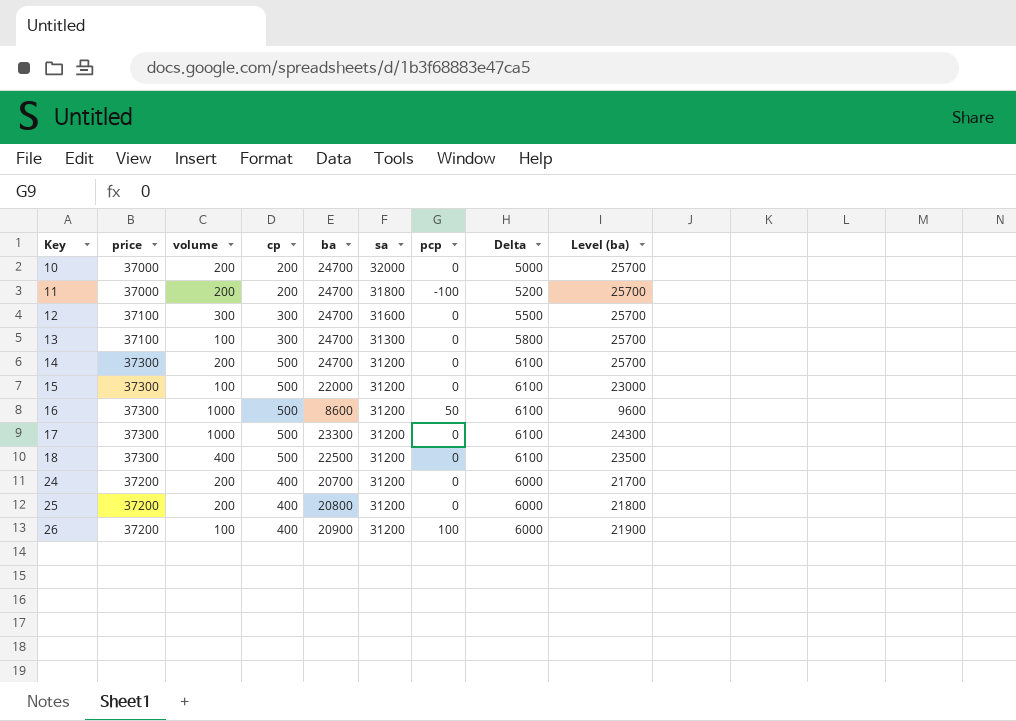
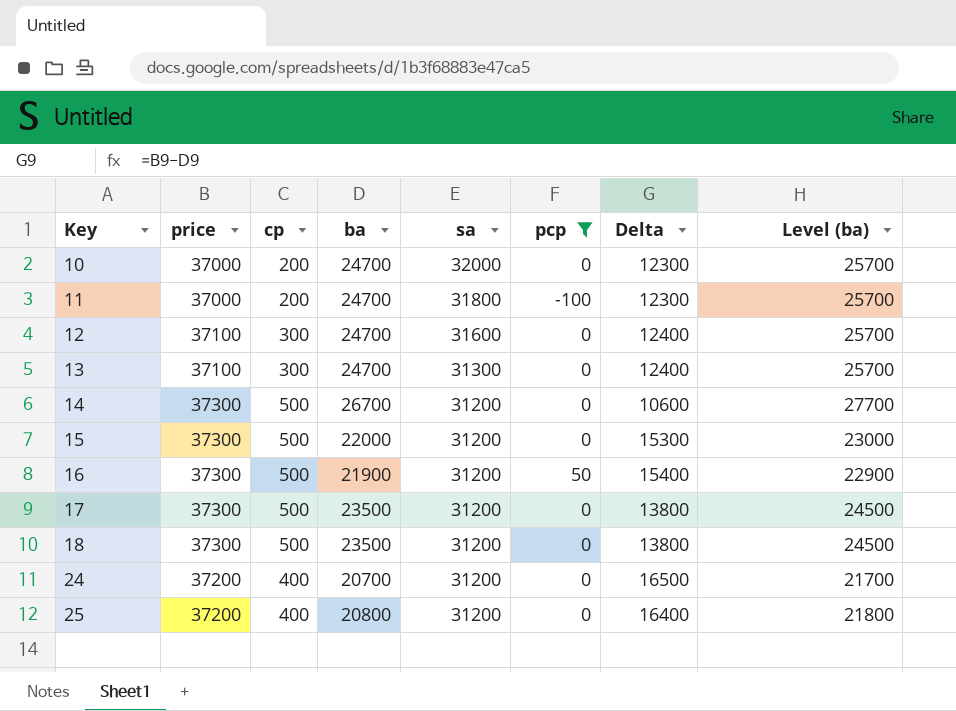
filter: none -> pcp != 100
column volume | position: 3 -> none
column Delta | formula: [price] - [sa] -> [price] - [ba]
14 | ba: 24700 -> 26700
14 | Level (ba): 25700 -> 27700
16 | ba: 8600 -> 21900
16 | Level (ba): 9600 -> 22900
17 | ba: 23300 -> 23500
17 | Level (ba): 24300 -> 24500
18 | ba: 22500 -> 23500
18 | Level (ba): 23500 -> 24500

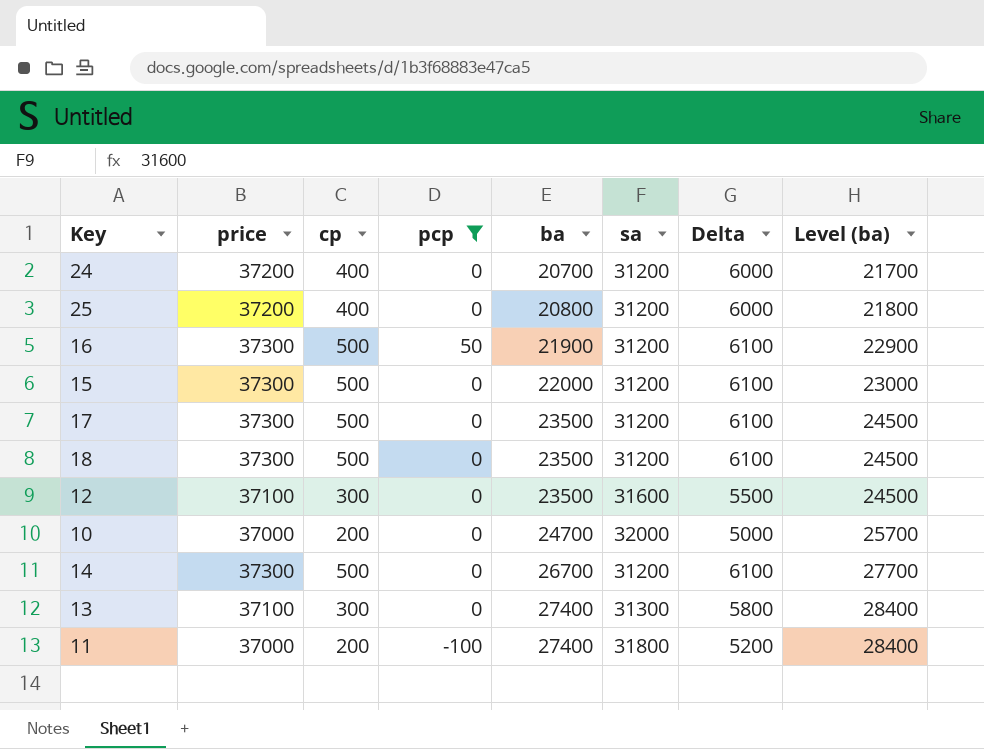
row order: Key ascending -> ba ascending
column pcp | position: 6 -> 4
column Delta | formula: [price] - [ba] -> [price] - [sa]
12 | ba: 24700 -> 23500
12 | Level (ba): 25700 -> 24500
13 | ba: 24700 -> 27400
13 | Level (ba): 25700 -> 28400
11 | ba: 24700 -> 27400
11 | Level (ba): 25700 -> 28400

